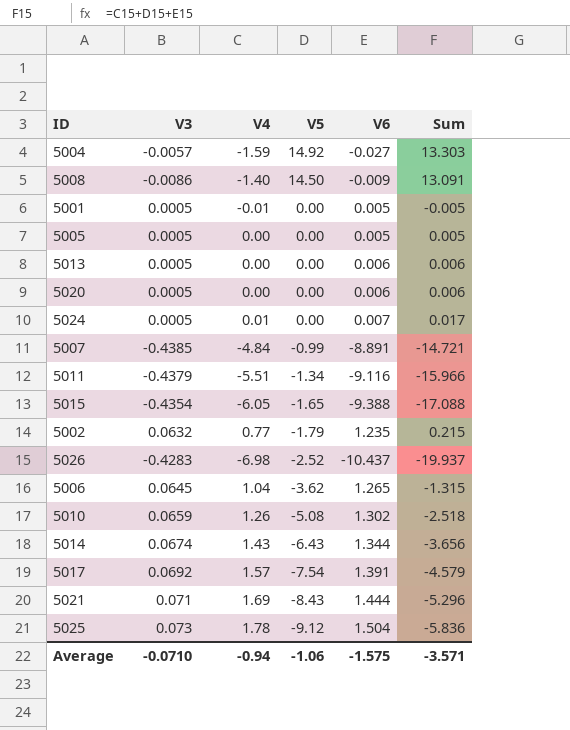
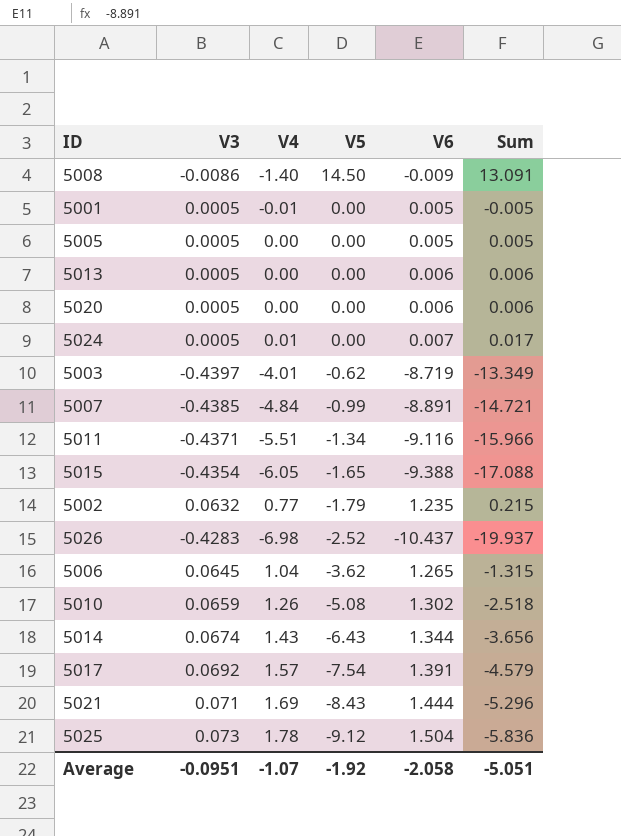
row 5004: -0.0057 | -1.59 | 14.92 | -0.027 | 13.303 -> none
row 5003: none -> -0.4397 | -4.01 | -0.62 | -8.719 | -13.349
5011 | V3: -0.4379 -> -0.4371
Average | V3: -0.0710 -> -0.0951
Average | V4: -0.94 -> -1.07
Average | V5: -1.06 -> -1.92
Average | V6: -1.575 -> -2.058
Average | Sum: -3.571 -> -5.051

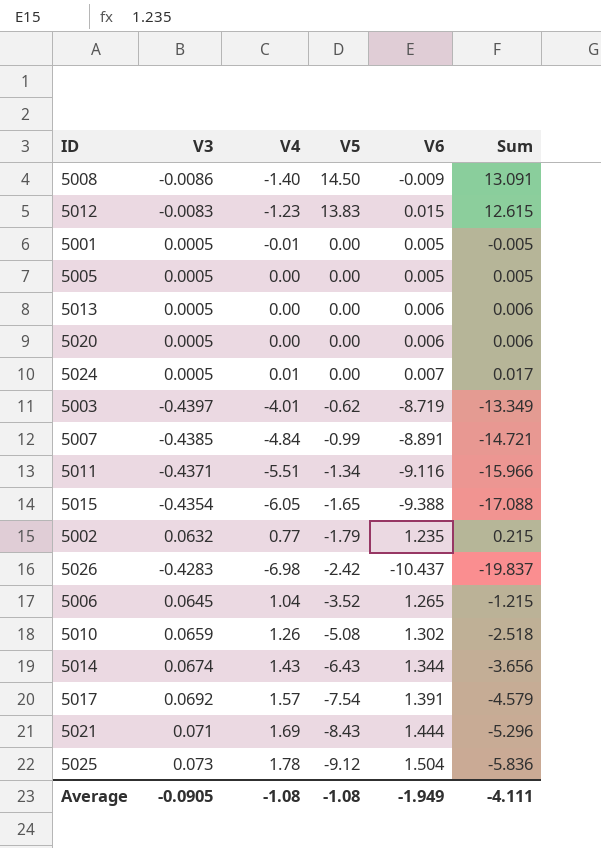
row 5012: none -> -0.0083 | -1.23 | 13.83 | 0.015 | 12.615
5026 | V5: -2.52 -> -2.42
5026 | Sum: -19.937 -> -19.837
5006 | V5: -3.62 -> -3.52
5006 | Sum: -1.315 -> -1.215
Average | V3: -0.0951 -> -0.0905
Average | V4: -1.07 -> -1.08
Average | V5: -1.92 -> -1.08
Average | V6: -2.058 -> -1.949
Average | Sum: -5.051 -> -4.111

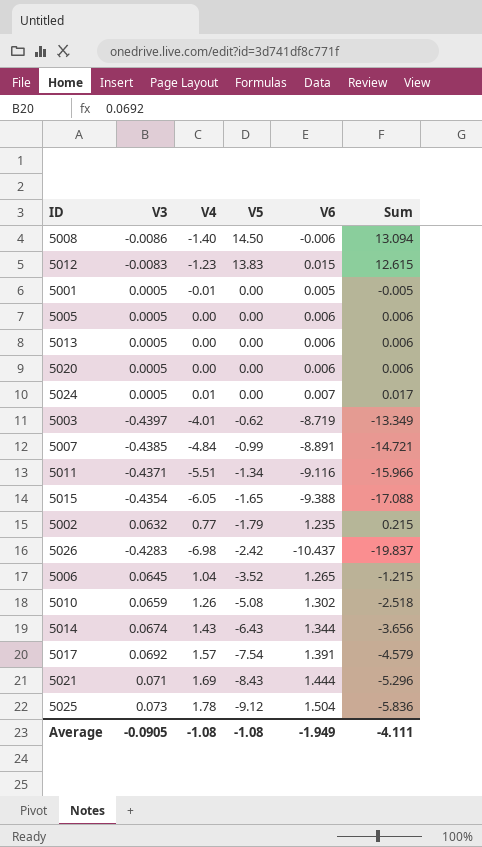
5008 | V6: -0.009 -> -0.006
5008 | Sum: 13.091 -> 13.094
5005 | V6: 0.005 -> 0.006
5005 | Sum: 0.005 -> 0.006

